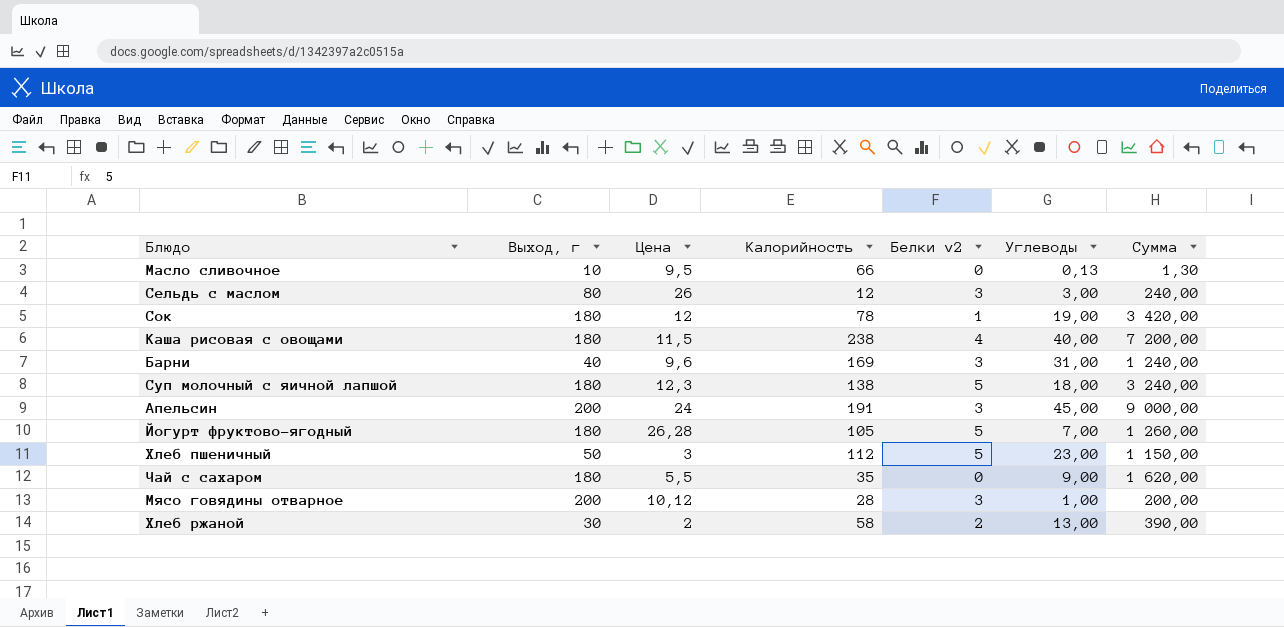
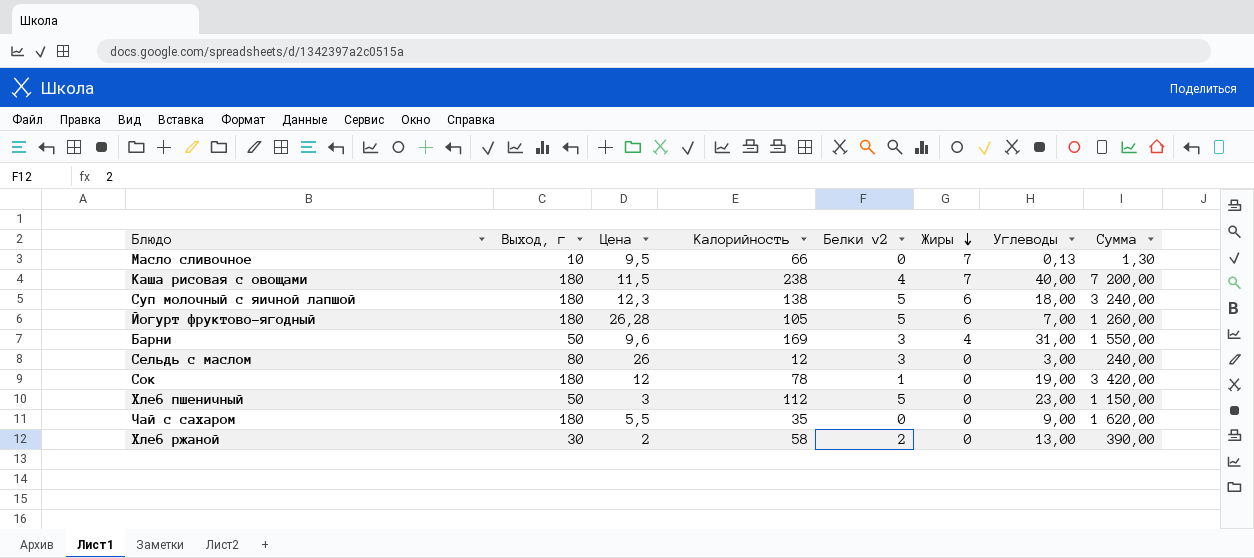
row order: none -> Жиры descending
column Жиры | position: none -> 6
row Апельсин: 200 | 24 | 191 | 3 | 45,00 | 9 000,00 -> none
row Мясо говядины отварное: 200 | 10,12 | 28 | 3 | 1,00 | 200,00 -> none
Барни | Выход, г: 40 -> 50
Барни | Сумма: 1 240,00 -> 1 550,00

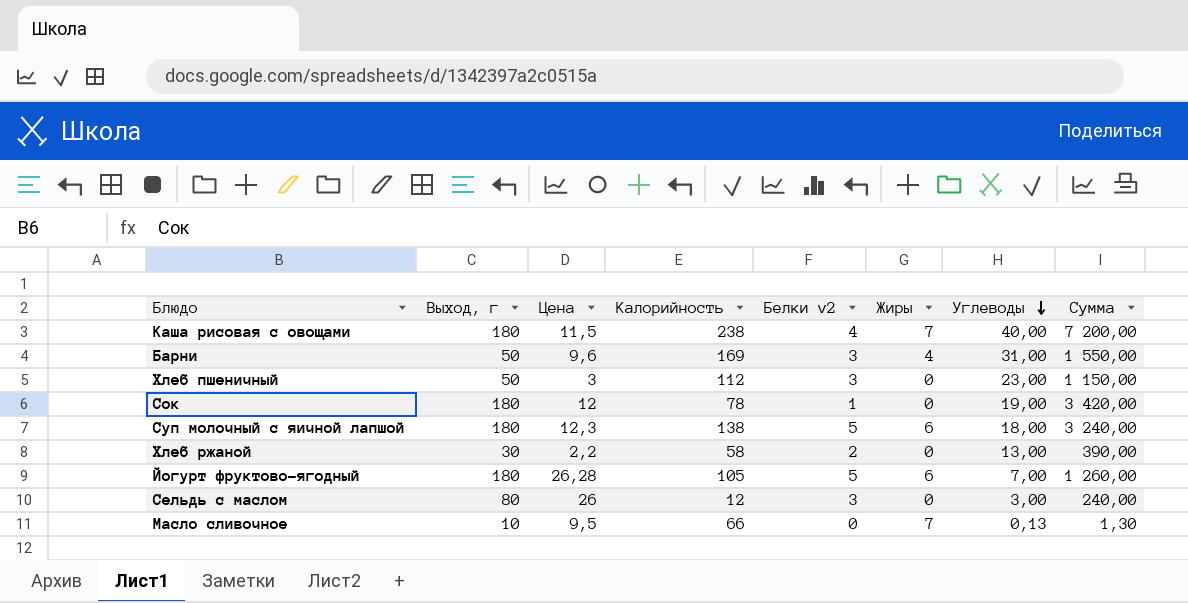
row order: Жиры descending -> Углеводы descending
row Чай с сахаром: 180 | 5,5 | 35 | 0 | 0 | 9,00 | 1 620,00 -> none
Хлеб пшеничный | Белки v2: 5 -> 3
Хлеб ржаной | Цена: 2 -> 2,2

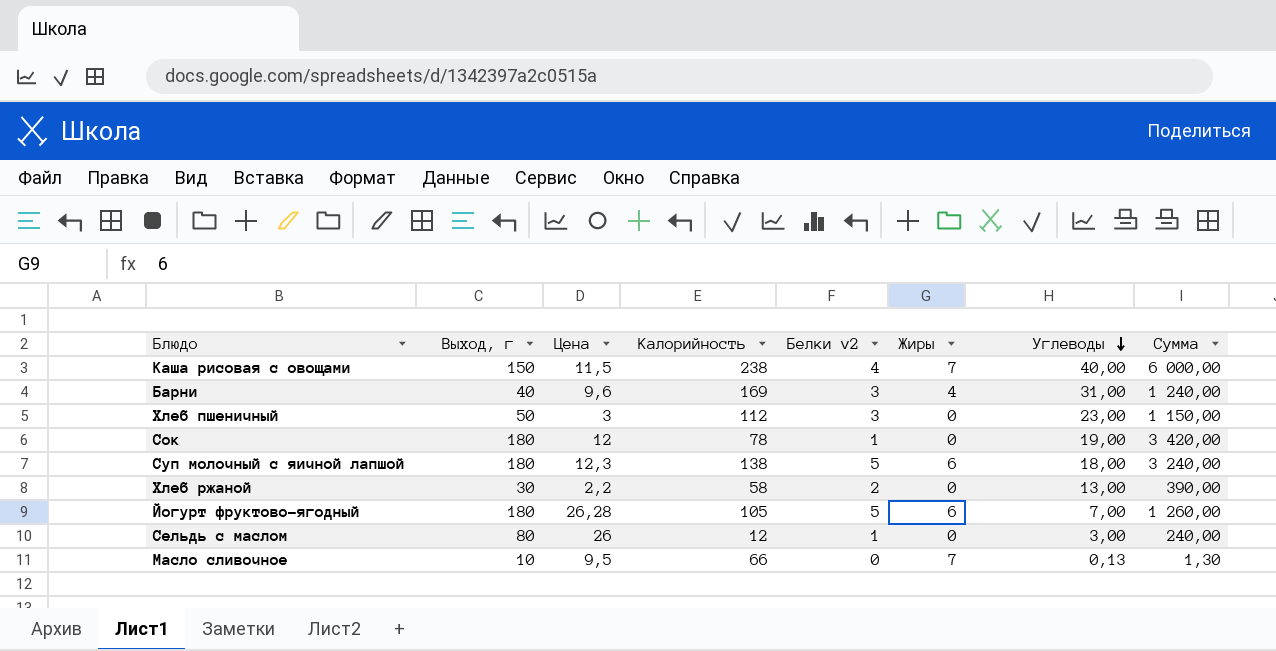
Каша рисовая с овощами | Выход, г: 180 -> 150
Каша рисовая с овощами | Сумма: 7 200,00 -> 6 000,00
Барни | Выход, г: 50 -> 40
Барни | Сумма: 1 550,00 -> 1 240,00
Сельдь с маслом | Белки v2: 3 -> 1

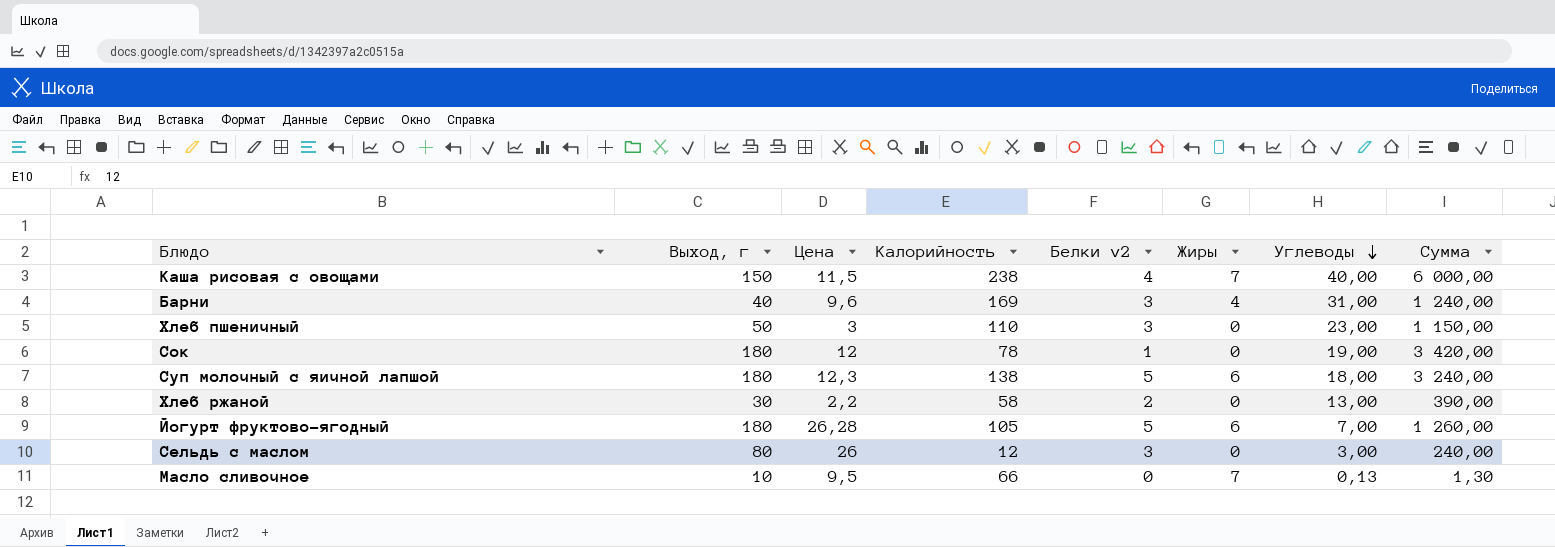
Хлеб пшеничный | Калорийность: 112 -> 110
Сельдь с маслом | Белки v2: 1 -> 3

